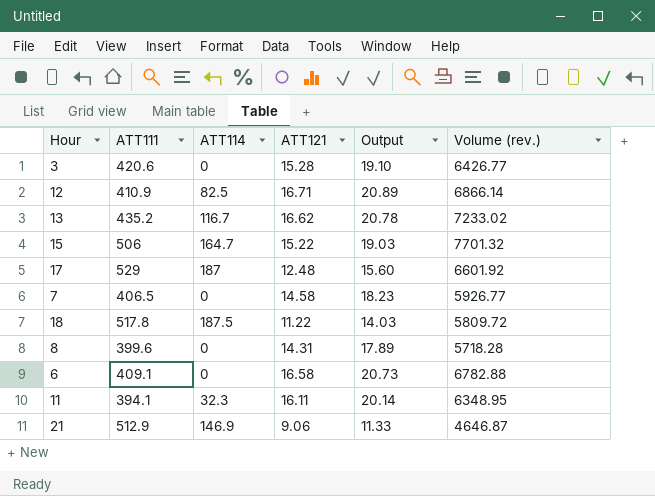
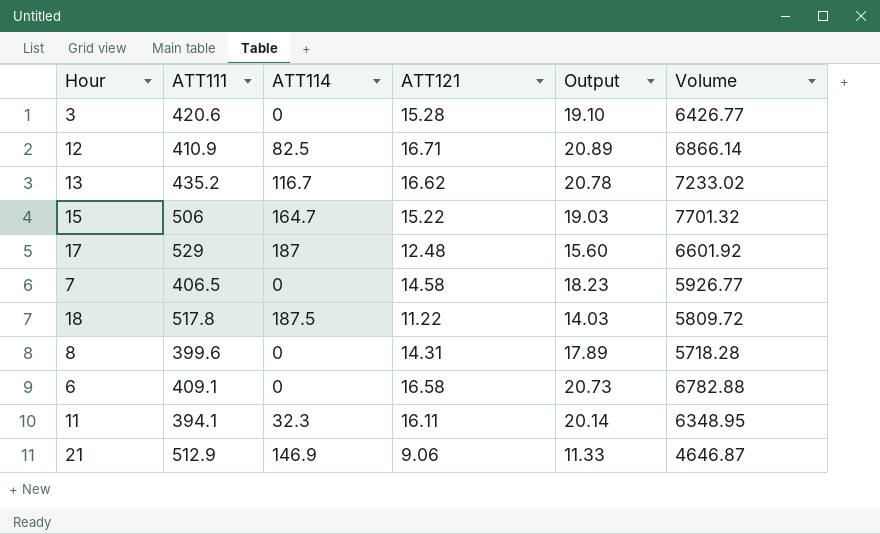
column name: Volume (rev.) -> Volume

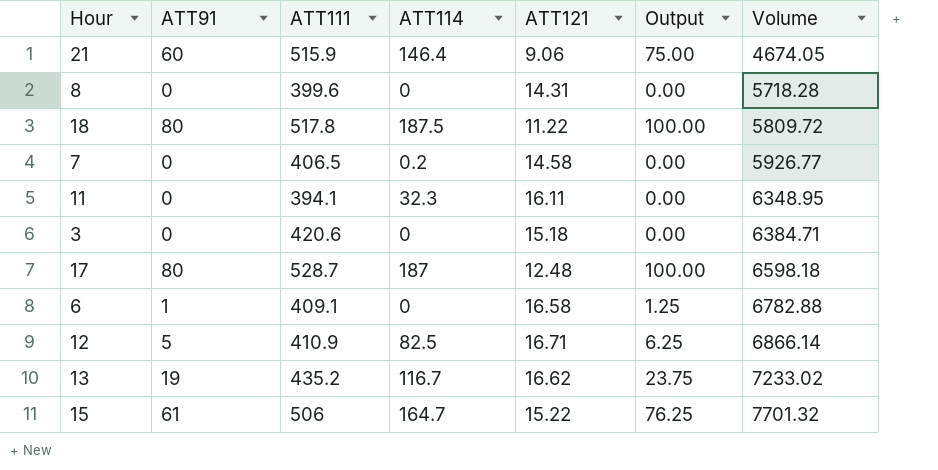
row order: none -> Volume ascending
column ATT91 | position: none -> 2
column Output | formula: [ATT121] * 1.25 -> [ATT91] * 1.25
21 | ATT111: 512.9 -> 515.9
21 | ATT114: 146.9 -> 146.4
21 | Volume: 4646.87 -> 4674.05
7 | ATT114: 0 -> 0.2
3 | ATT121: 15.28 -> 15.18
3 | Volume: 6426.77 -> 6384.71
17 | ATT111: 529 -> 528.7
17 | Volume: 6601.92 -> 6598.18

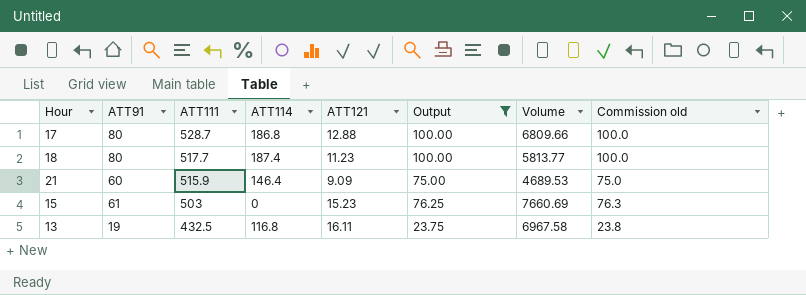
filter: none -> Output >= 23.75
row order: Volume ascending -> ATT111 descending
column Commission old | formula: none -> [ATT91] * 1.25
17 | ATT114: 187 -> 186.8
17 | ATT121: 12.48 -> 12.88
17 | Volume: 6598.18 -> 6809.66
18 | ATT111: 517.8 -> 517.7
18 | ATT114: 187.5 -> 187.4
18 | ATT121: 11.22 -> 11.23
18 | Volume: 5809.72 -> 5813.77
21 | ATT121: 9.06 -> 9.09
21 | Volume: 4674.05 -> 4689.53
15 | ATT111: 506 -> 503
15 | ATT114: 164.7 -> 0
15 | ATT121: 15.22 -> 15.23
15 | Volume: 7701.32 -> 7660.69
13 | ATT111: 435.2 -> 432.5
13 | ATT114: 116.7 -> 116.8
13 | ATT121: 16.62 -> 16.11
13 | Volume: 7233.02 -> 6967.58

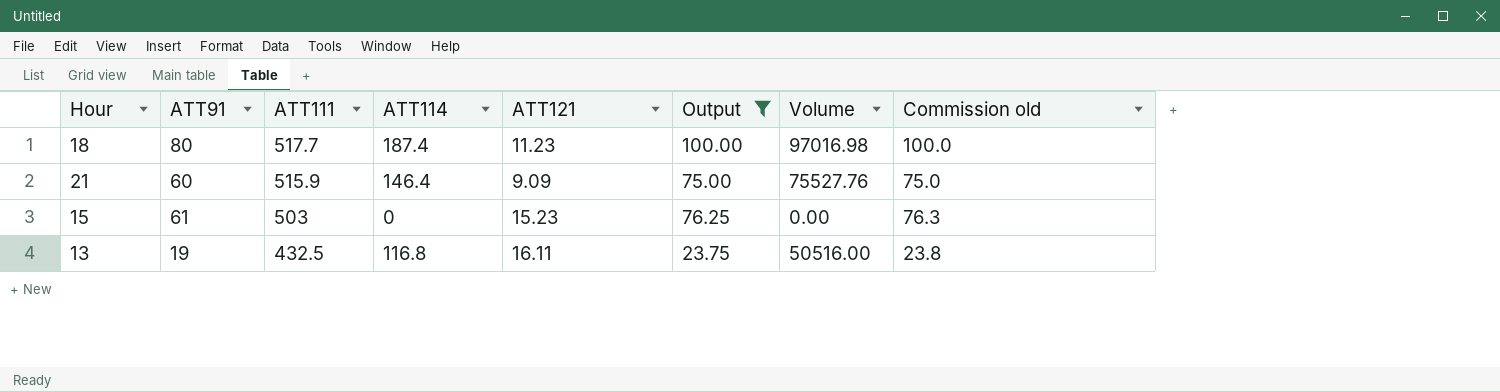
column Volume | formula: [ATT111] * [ATT121] -> [ATT111] * [ATT114]
row 17: 80 | 528.7 | 186.8 | 12.88 | 100.00 | 6809.66 | 100.0 -> none

